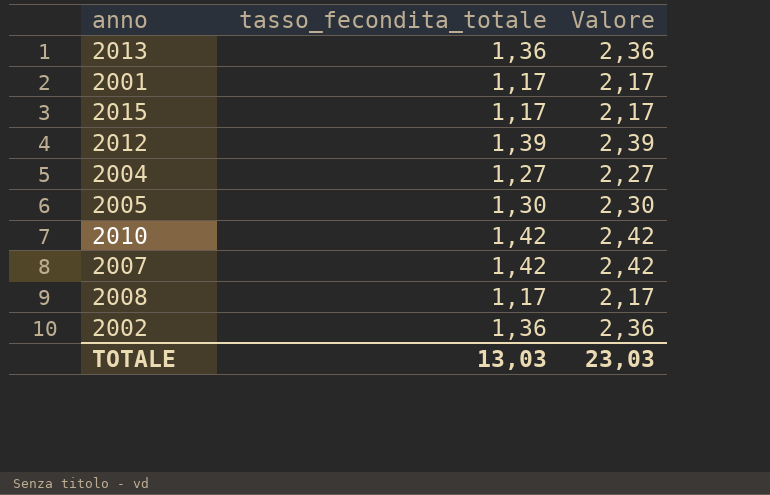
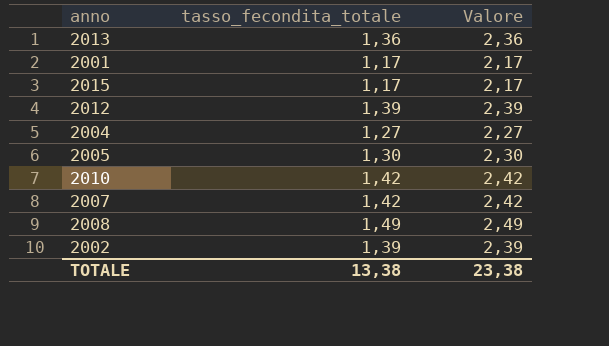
2008 | tasso_fecondita_totale: 1,17 -> 1,49
2008 | Valore: 2,17 -> 2,49
2002 | tasso_fecondita_totale: 1,36 -> 1,39
2002 | Valore: 2,36 -> 2,39
TOTALE | tasso_fecondita_totale: 13,03 -> 13,38
TOTALE | Valore: 23,03 -> 23,38

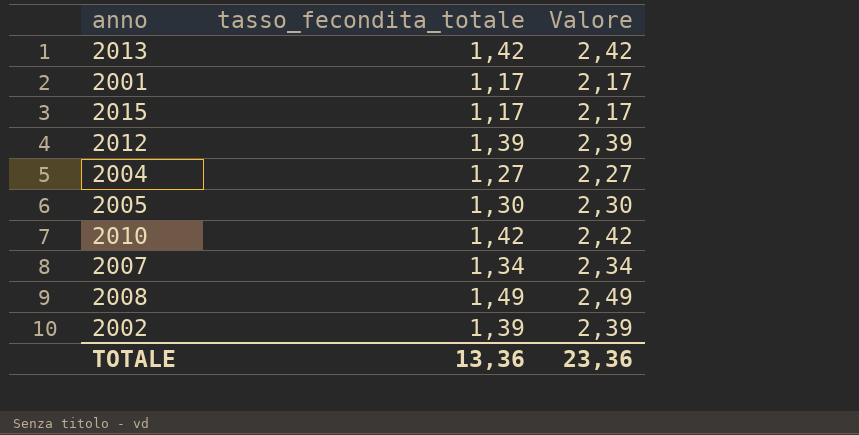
2013 | tasso_fecondita_totale: 1,36 -> 1,42
2013 | Valore: 2,36 -> 2,42
2007 | tasso_fecondita_totale: 1,42 -> 1,34
2007 | Valore: 2,42 -> 2,34
TOTALE | tasso_fecondita_totale: 13,38 -> 13,36
TOTALE | Valore: 23,38 -> 23,36

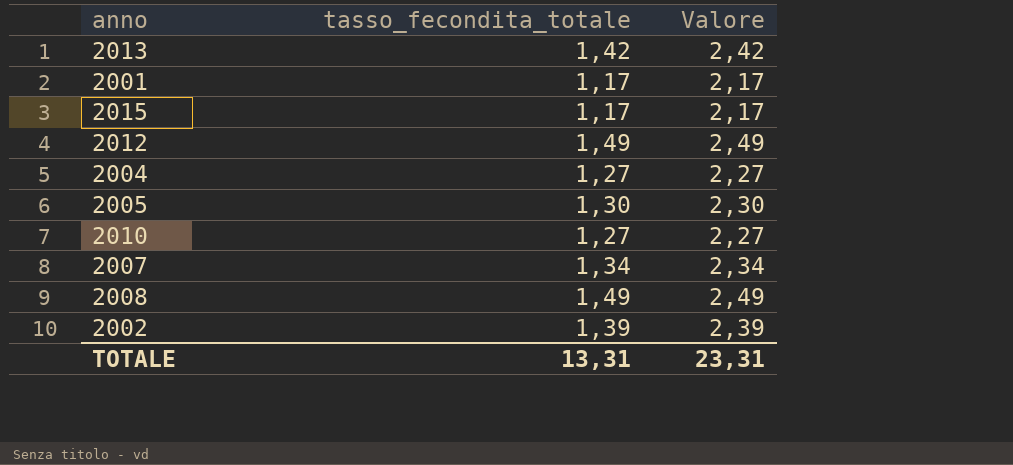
2012 | tasso_fecondita_totale: 1,39 -> 1,49
2012 | Valore: 2,39 -> 2,49
2010 | tasso_fecondita_totale: 1,42 -> 1,27
2010 | Valore: 2,42 -> 2,27
TOTALE | tasso_fecondita_totale: 13,36 -> 13,31
TOTALE | Valore: 23,36 -> 23,31

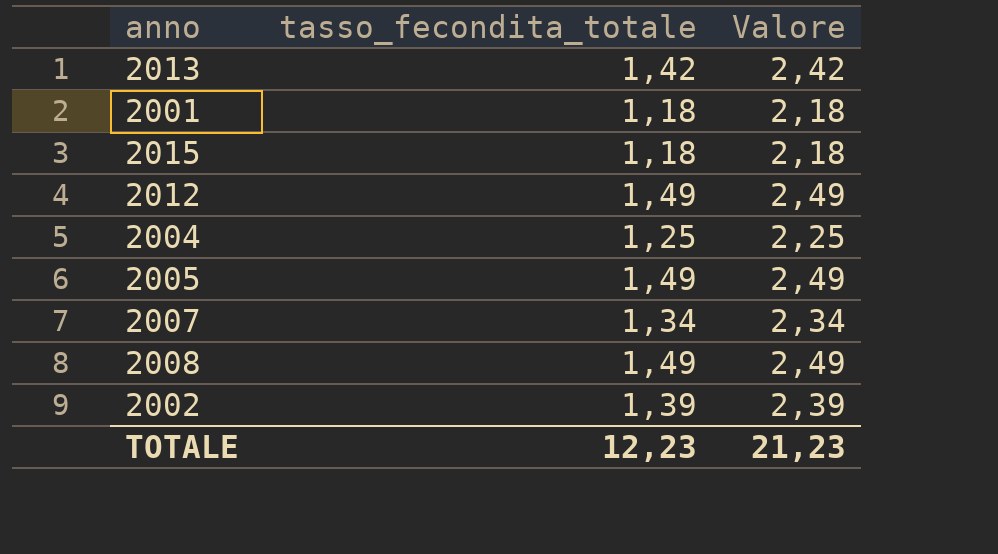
row 2010: 1,27 | 2,27 -> none
2001 | tasso_fecondita_totale: 1,17 -> 1,18
2001 | Valore: 2,17 -> 2,18
2015 | tasso_fecondita_totale: 1,17 -> 1,18
2015 | Valore: 2,17 -> 2,18
2004 | tasso_fecondita_totale: 1,27 -> 1,25
2004 | Valore: 2,27 -> 2,25
2005 | tasso_fecondita_totale: 1,30 -> 1,49
2005 | Valore: 2,30 -> 2,49
TOTALE | tasso_fecondita_totale: 13,31 -> 12,23
TOTALE | Valore: 23,31 -> 21,23

